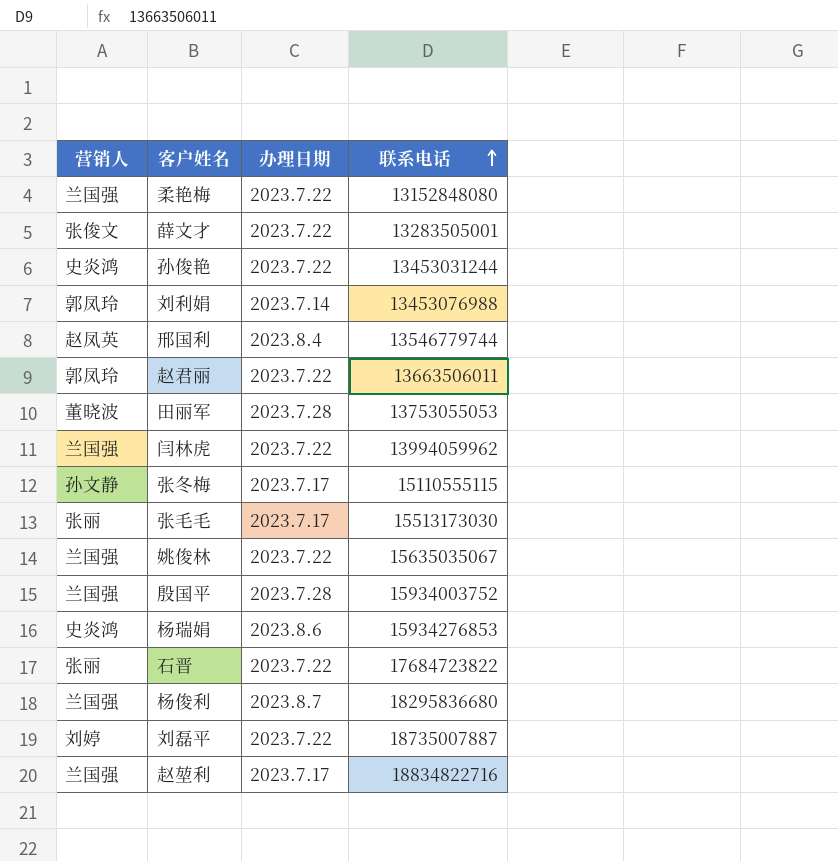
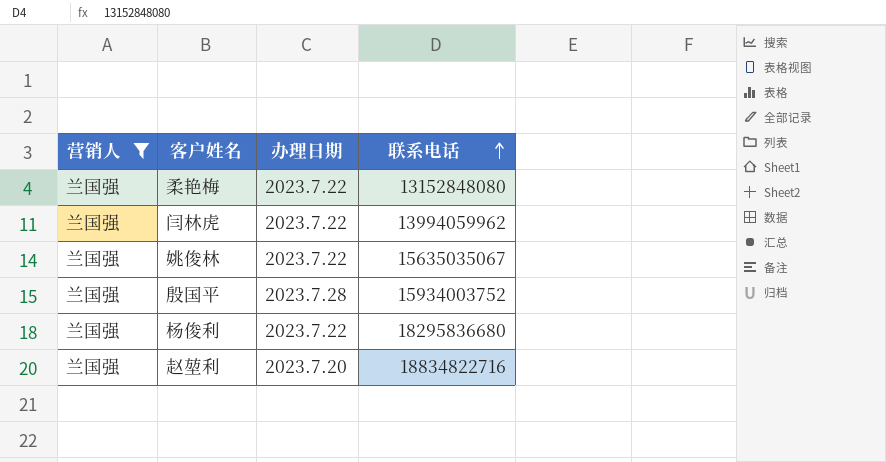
filter: none -> 营销人 = 兰国强
杨俊利 | 办理日期: 2023.8.7 -> 2023.7.22
赵堃利 | 办理日期: 2023.7.17 -> 2023.7.20

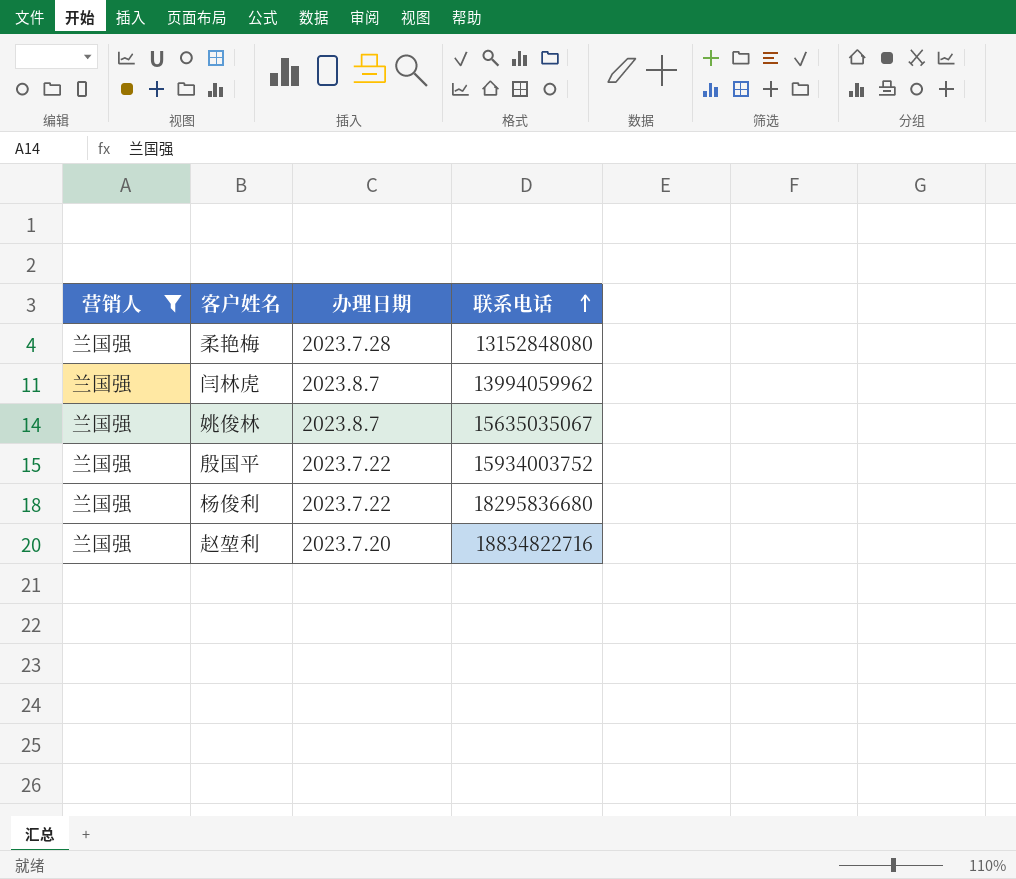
柔艳梅 | 办理日期: 2023.7.22 -> 2023.7.28
闫林虎 | 办理日期: 2023.7.22 -> 2023.8.7
姚俊林 | 办理日期: 2023.7.22 -> 2023.8.7
殷国平 | 办理日期: 2023.7.28 -> 2023.7.22

